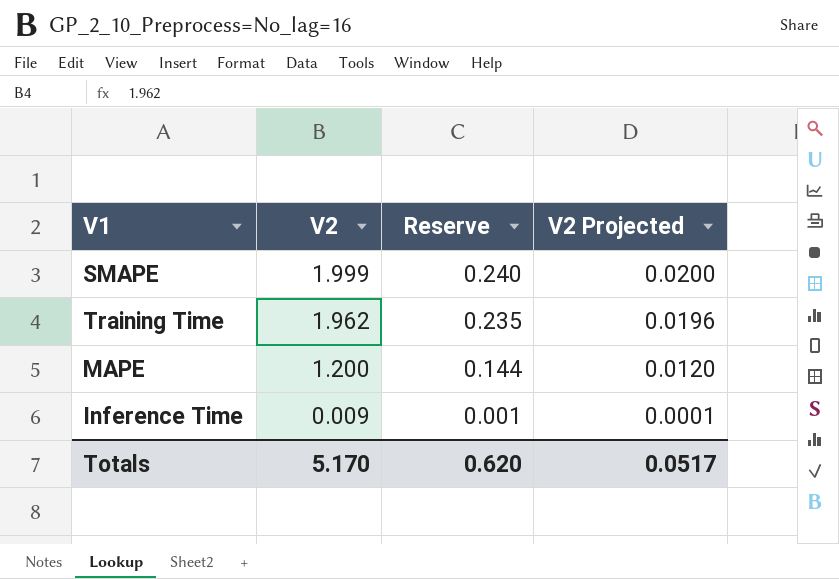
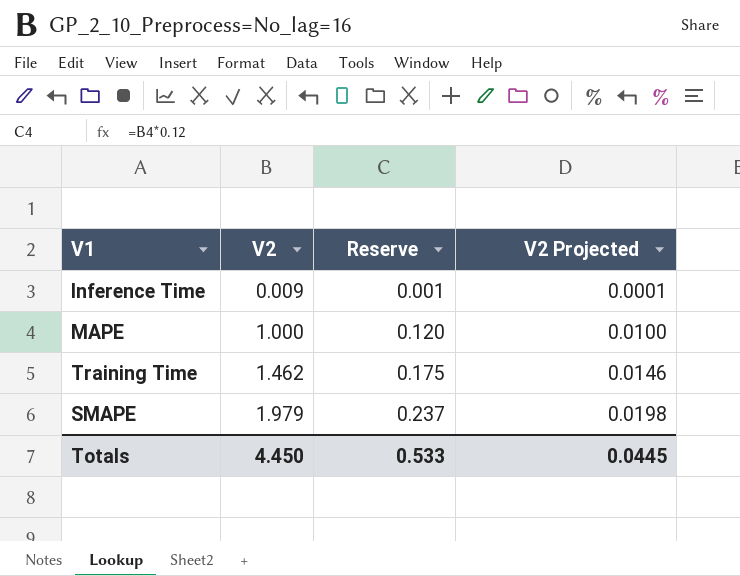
row order: V2 descending -> V2 ascending
MAPE | V2: 1.200 -> 1.000
MAPE | Reserve: 0.144 -> 0.120
MAPE | V2 Projected: 0.0120 -> 0.0100
Training Time | V2: 1.962 -> 1.462
Training Time | Reserve: 0.235 -> 0.175
Training Time | V2 Projected: 0.0196 -> 0.0146
SMAPE | V2: 1.999 -> 1.979
SMAPE | Reserve: 0.240 -> 0.237
SMAPE | V2 Projected: 0.0200 -> 0.0198
Totals | V2: 5.170 -> 4.450
Totals | Reserve: 0.620 -> 0.533
Totals | V2 Projected: 0.0517 -> 0.0445

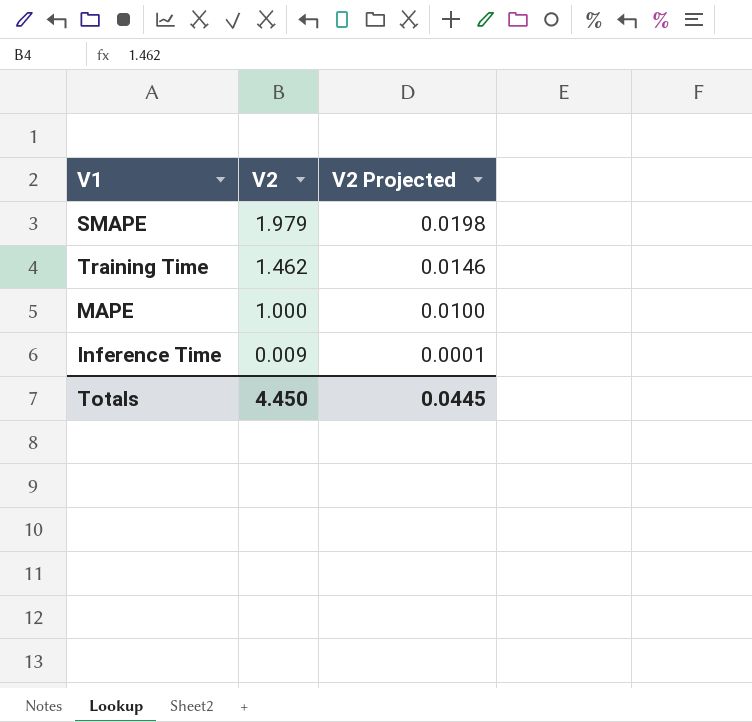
row order: V2 ascending -> V2 descending
column Reserve | formula: [V2] * 0.12 -> none

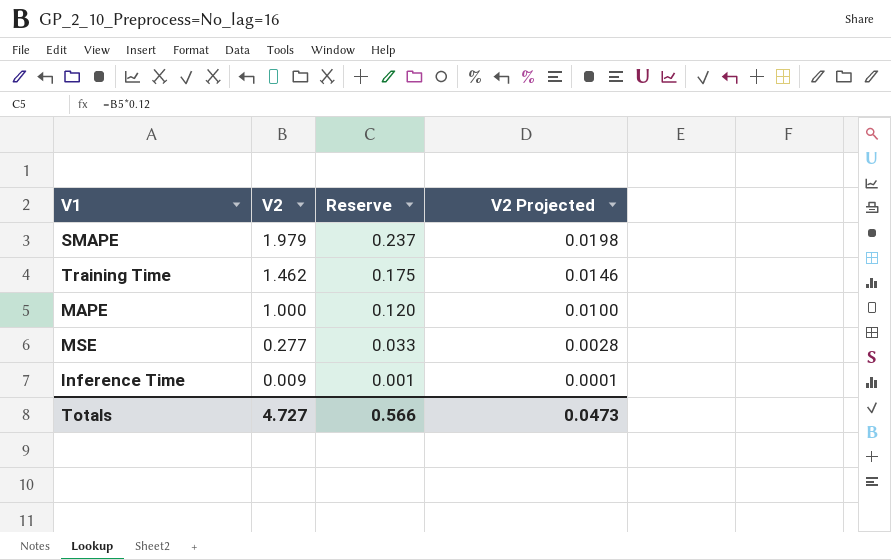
column Reserve | formula: none -> [V2] * 0.12
row MSE: none -> 0.277 | 0.033 | 0.0028
Totals | V2: 4.450 -> 4.727
Totals | V2 Projected: 0.0445 -> 0.0473

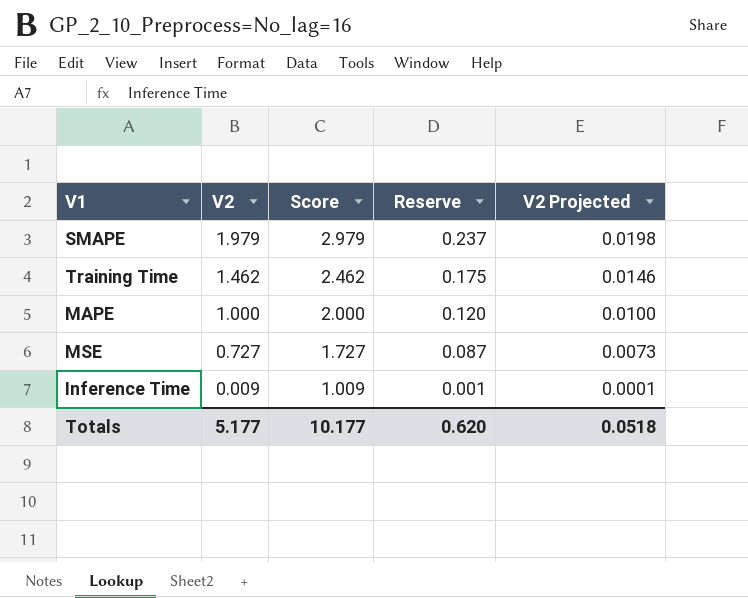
column Score | formula: none -> [V2] + 1
MSE | V2: 0.277 -> 0.727
MSE | Reserve: 0.033 -> 0.087
MSE | V2 Projected: 0.0028 -> 0.0073
Totals | V2: 4.727 -> 5.177
Totals | Reserve: 0.566 -> 0.620
Totals | V2 Projected: 0.0473 -> 0.0518

